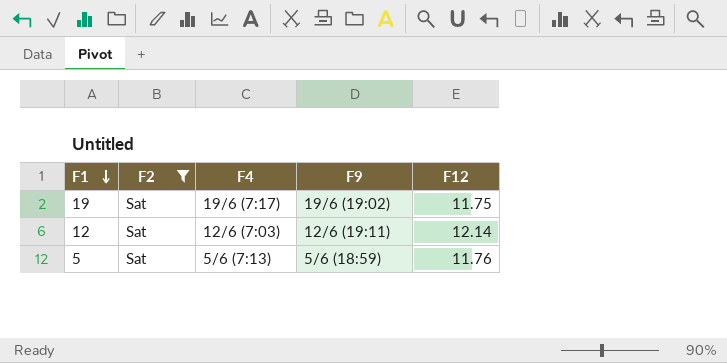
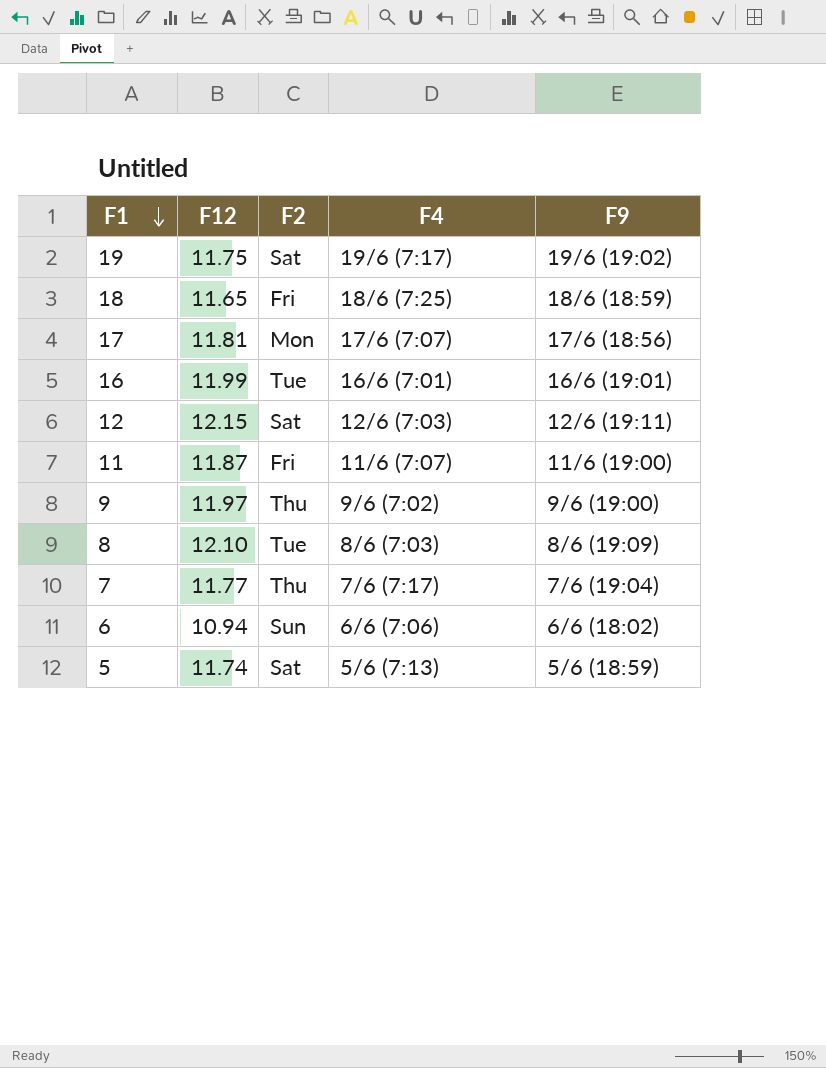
filter: F2 = Sat -> none
column F12 | position: 5 -> 2
12 | F12: 12.14 -> 12.15
5 | F12: 11.76 -> 11.74

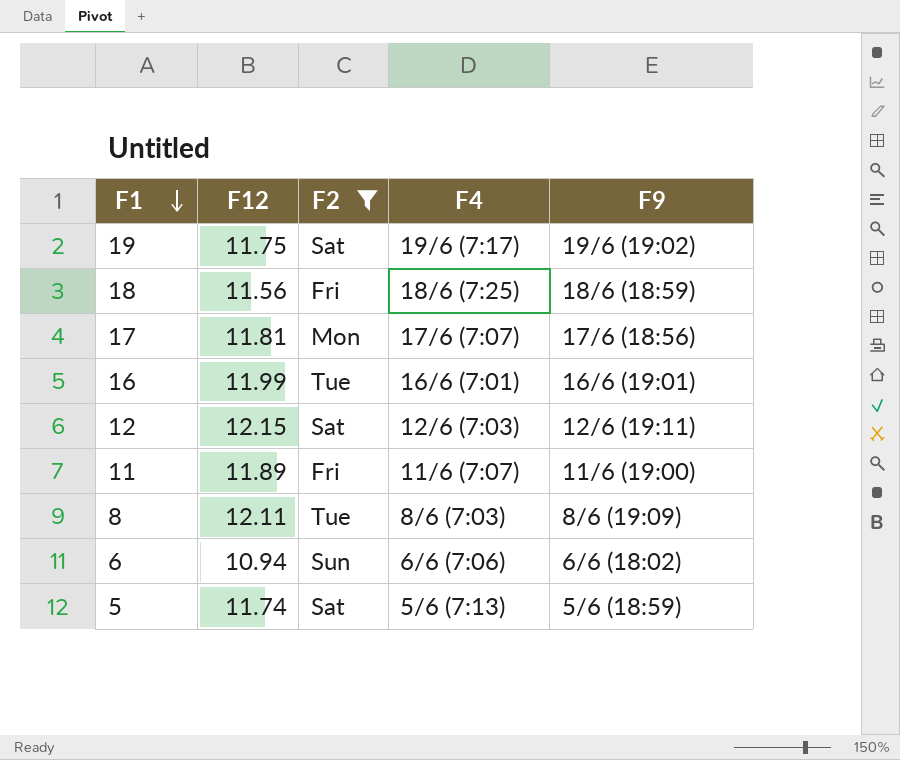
filter: none -> F2 != Thu
18 | F12: 11.65 -> 11.56
11 | F12: 11.87 -> 11.89
8 | F12: 12.10 -> 12.11

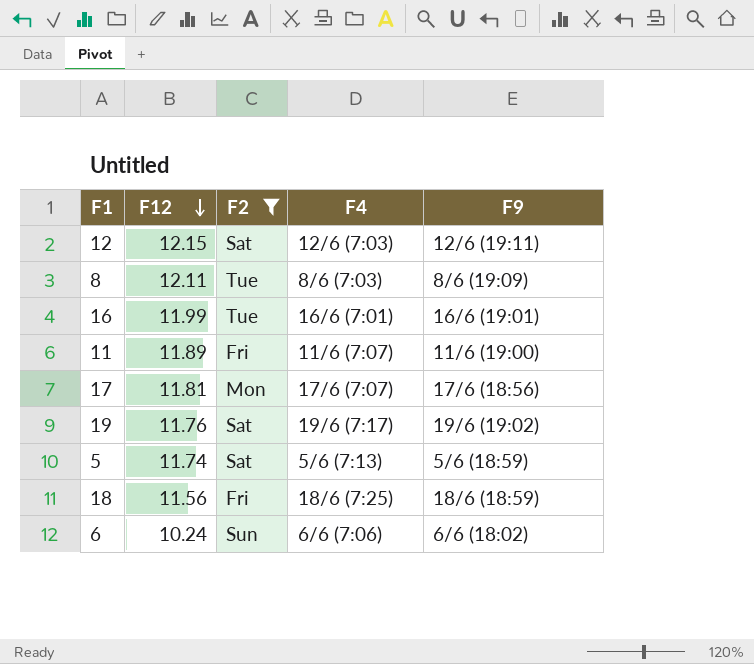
row order: F1 descending -> F12 descending
19 | F12: 11.75 -> 11.76
6 | F12: 10.94 -> 10.24

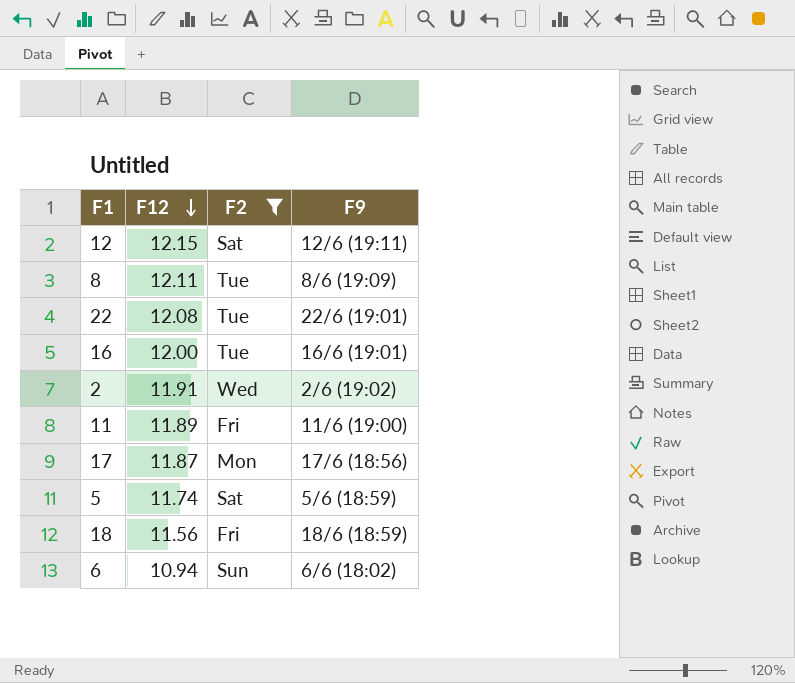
column F4 | position: 4 -> none
row 19: 11.76 | Sat | 19/6 (7:17) | 19/6 (19:02) -> none
row 22: none -> 12.08 | Tue | 22/6 (19:01)
16 | F12: 11.99 -> 12.00
row 2: none -> 11.91 | Wed | 2/6 (19:02)
17 | F12: 11.81 -> 11.87
6 | F12: 10.24 -> 10.94

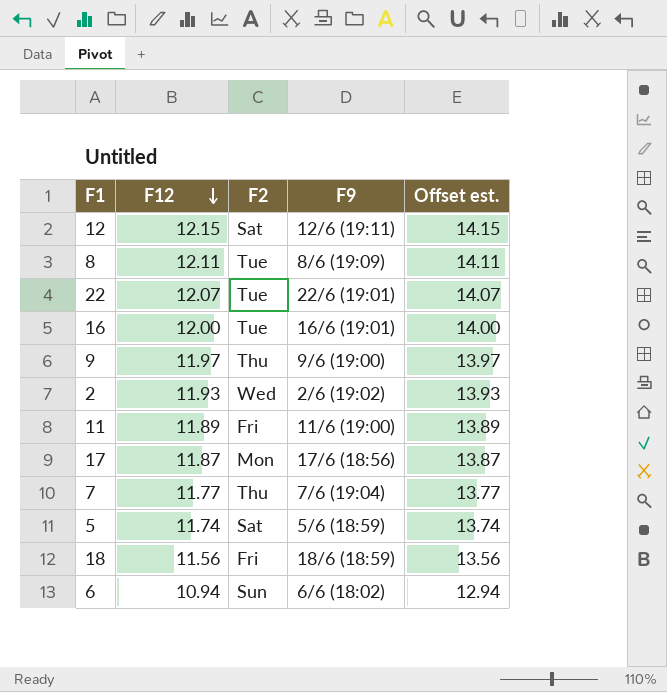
filter: F2 != Thu -> none
column Offset est. | formula: none -> [F12] + 2
22 | F12: 12.08 -> 12.07
2 | F12: 11.91 -> 11.93

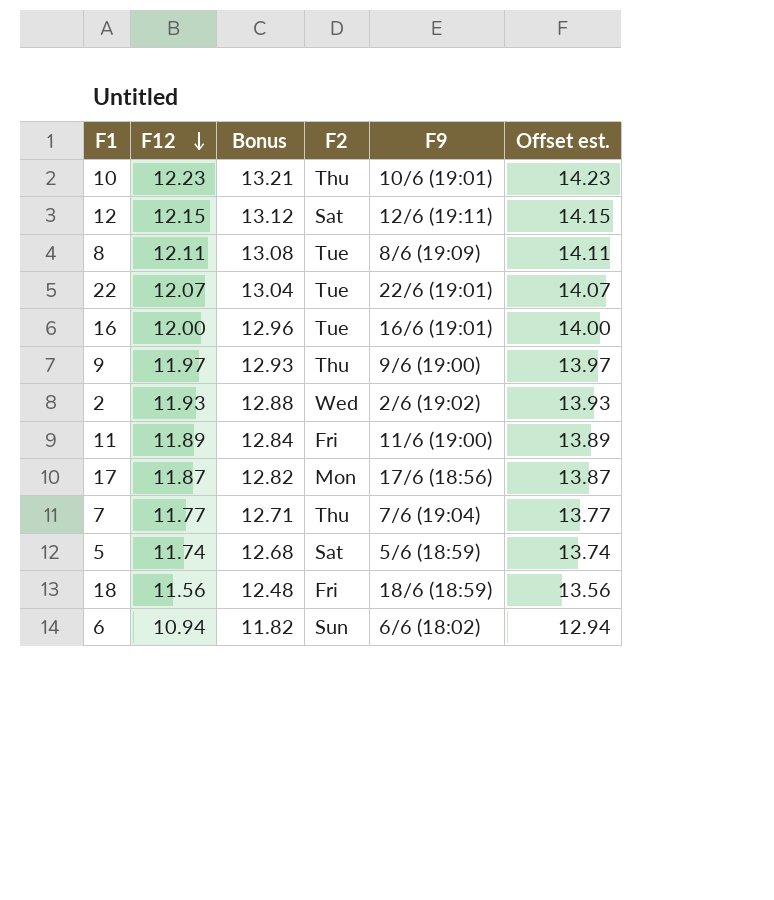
column Bonus | formula: none -> [F12] * 1.08
row 10: none -> 12.23 | 13.21 | Thu | 10/6 (19:01) | 14.23

